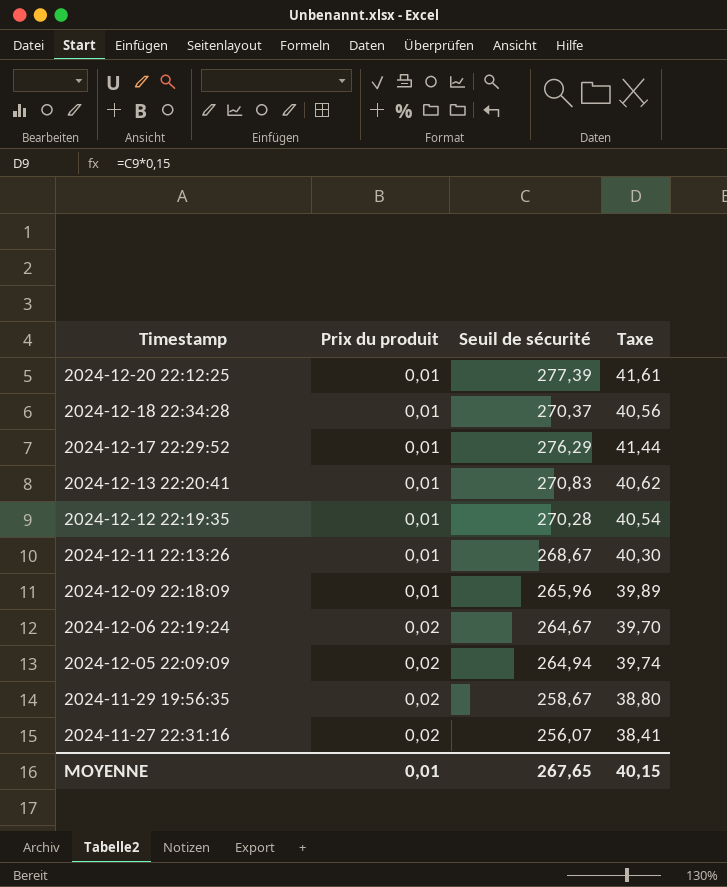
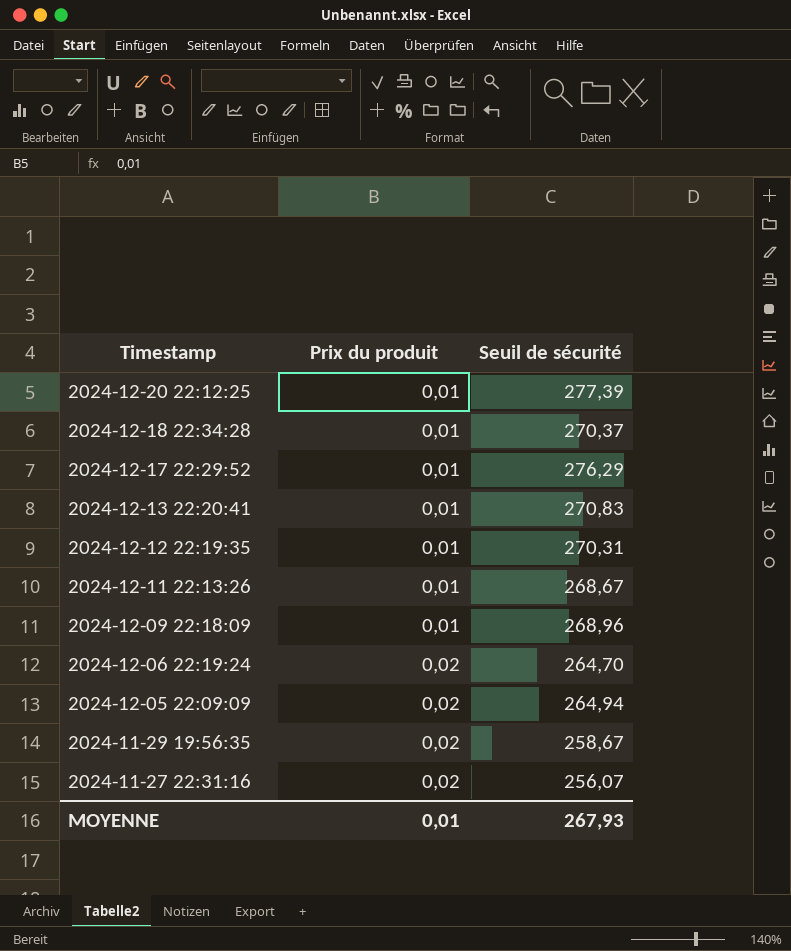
column Taxe | formula: [Seuil de sécurité] * 0,15 -> none
2024-12-12 22:19:35 | Seuil de sécurité: 270,28 -> 270,31
2024-12-09 22:18:09 | Seuil de sécurité: 265,96 -> 268,96
2024-12-06 22:19:24 | Seuil de sécurité: 264,67 -> 264,70
MOYENNE | Seuil de sécurité: 267,65 -> 267,93

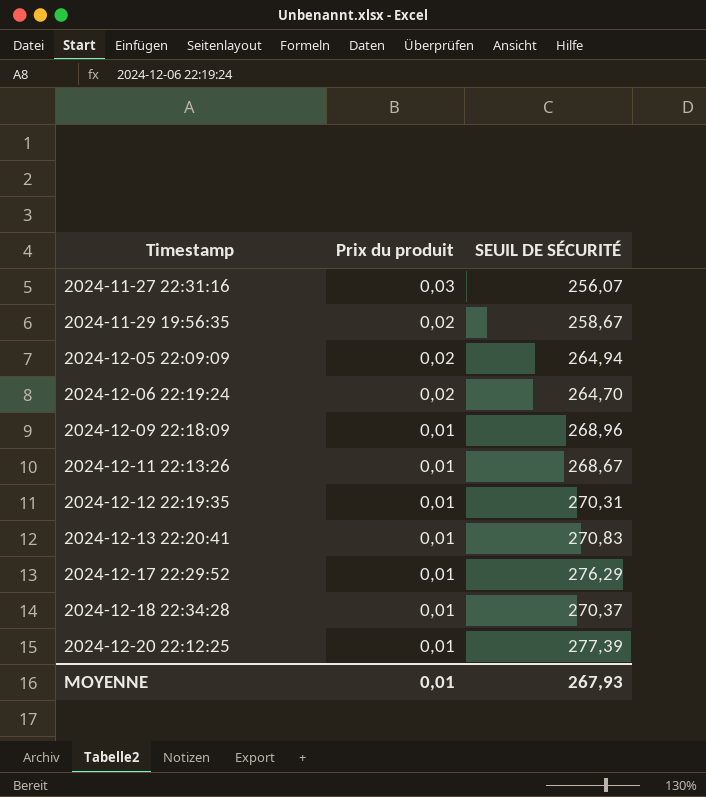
row order: Timestamp descending -> Timestamp ascending
column name: Seuil de sécurité -> SEUIL DE SÉCURITÉ
2024-11-27 22:31:16 | Prix du produit: 0,02 -> 0,03

